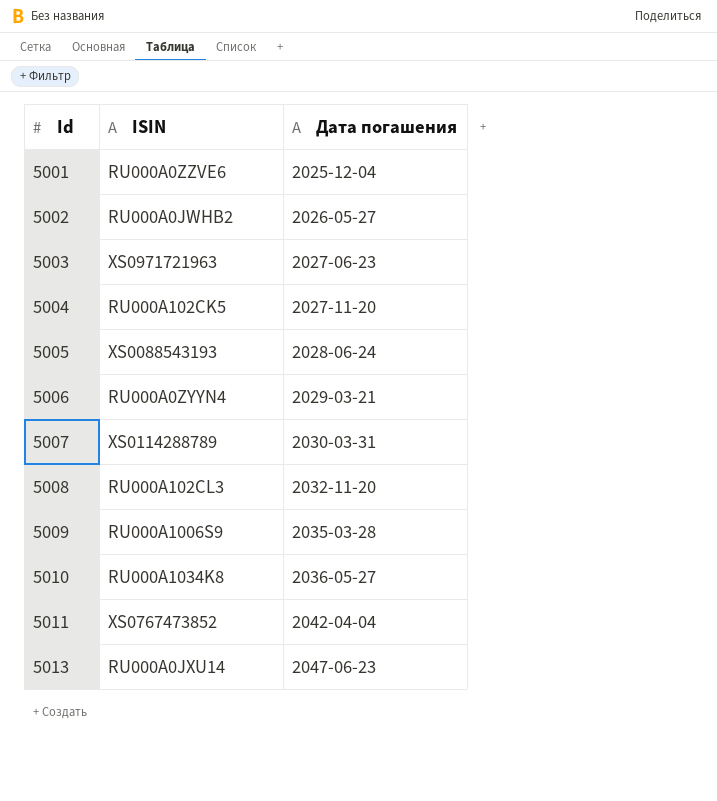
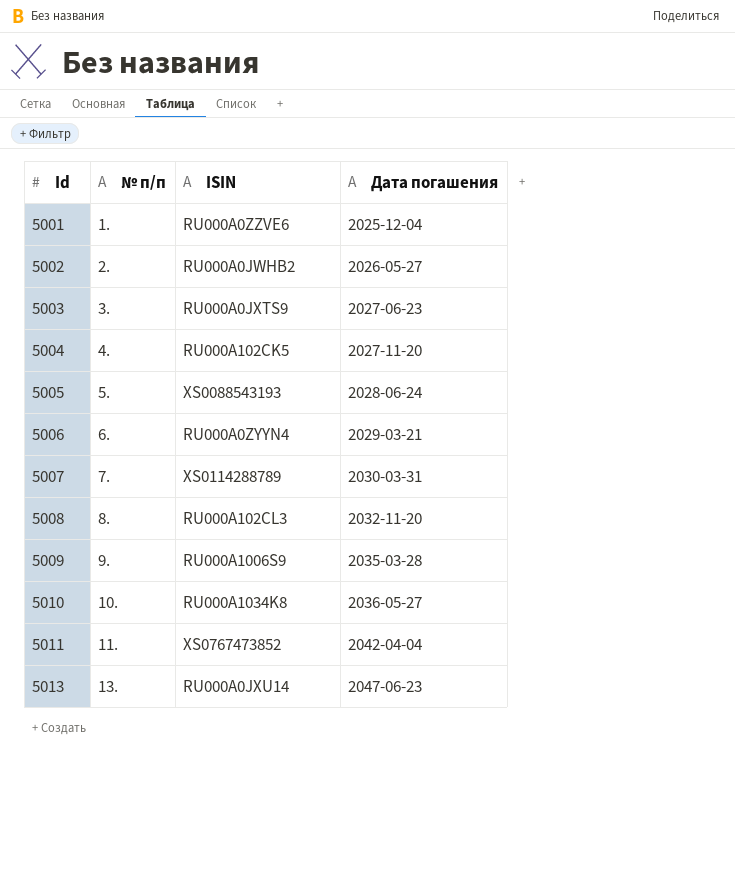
column № п/п | position: none -> 2
5003 | ISIN: XS0971721963 -> RU000A0JXTS9

